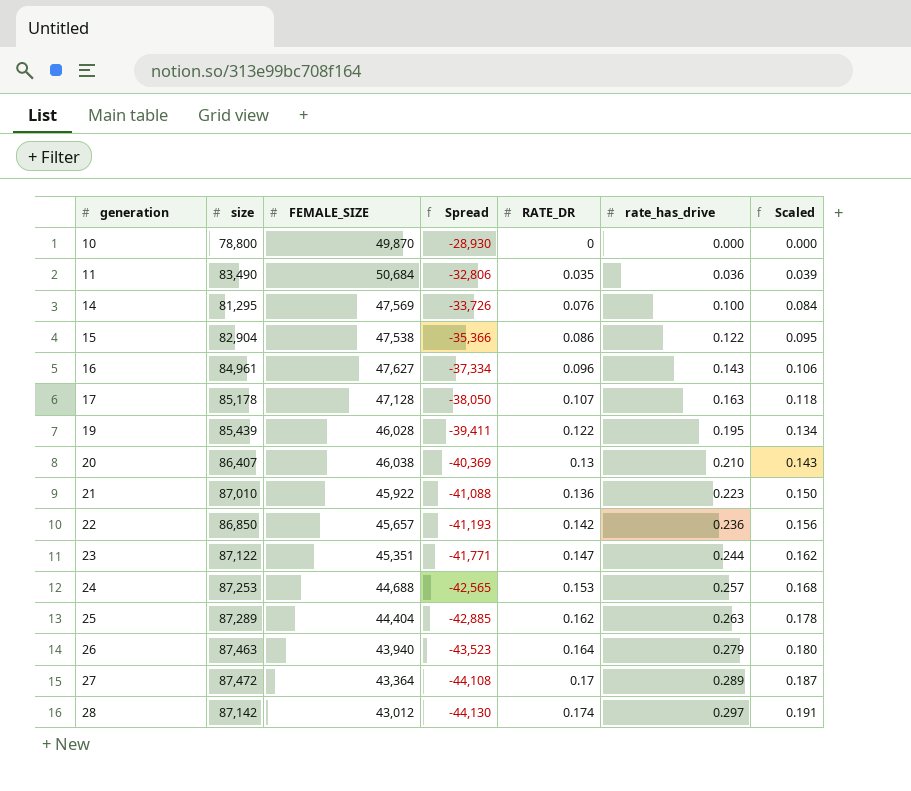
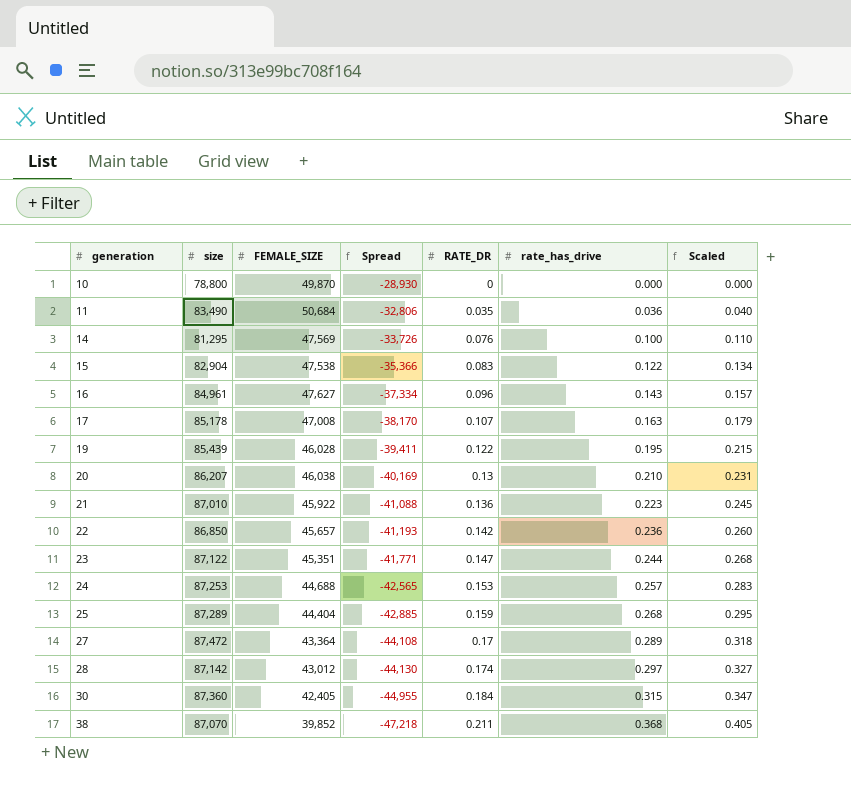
column Scaled | formula: [RATE_DR] * 1.1 -> [rate_has_drive] * 1.1
row 26: 87,463 | 43,940 | -43,523 | 0.164 | 0.279 | 0.180 -> none
15 | RATE_DR: 0.086 -> 0.083
17 | FEMALE_SIZE: 47,128 -> 47,008
17 | Spread: -38,050 -> -38,170
20 | size: 86,407 -> 86,207
20 | Spread: -40,369 -> -40,169
25 | RATE_DR: 0.162 -> 0.159
25 | rate_has_drive: 0.263 -> 0.268
row 30: none -> 87,360 | 42,405 | -44,955 | 0.184 | 0.315 | 0.347
row 38: none -> 87,070 | 39,852 | -47,218 | 0.211 | 0.368 | 0.405

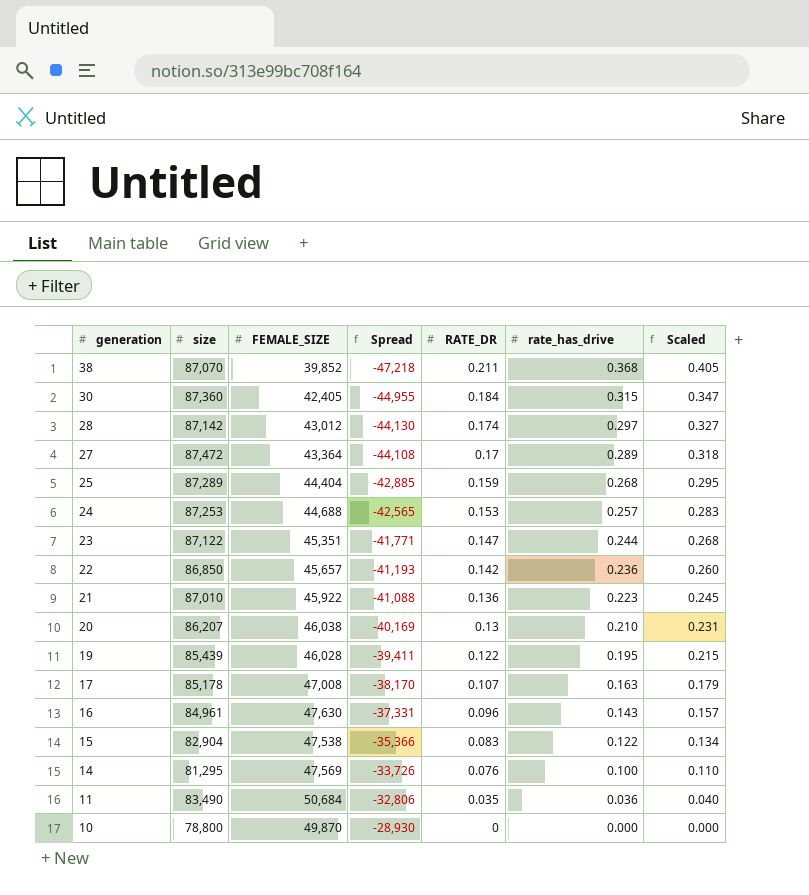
row order: generation ascending -> generation descending
16 | FEMALE_SIZE: 47,627 -> 47,630
16 | Spread: -37,334 -> -37,331

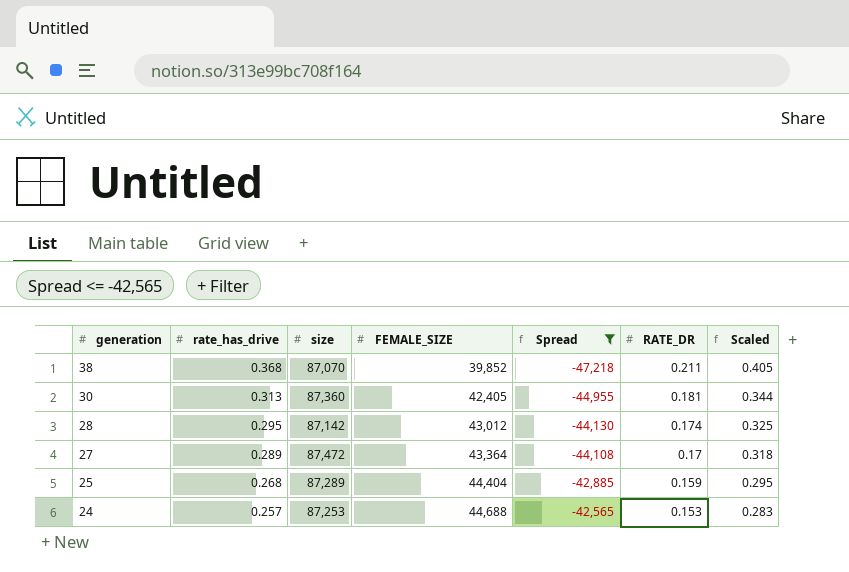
filter: none -> Spread <= -42,565
column rate_has_drive | position: 6 -> 2
30 | rate_has_drive: 0.315 -> 0.313
30 | RATE_DR: 0.184 -> 0.181
30 | Scaled: 0.347 -> 0.344
28 | rate_has_drive: 0.297 -> 0.295
28 | Scaled: 0.327 -> 0.325

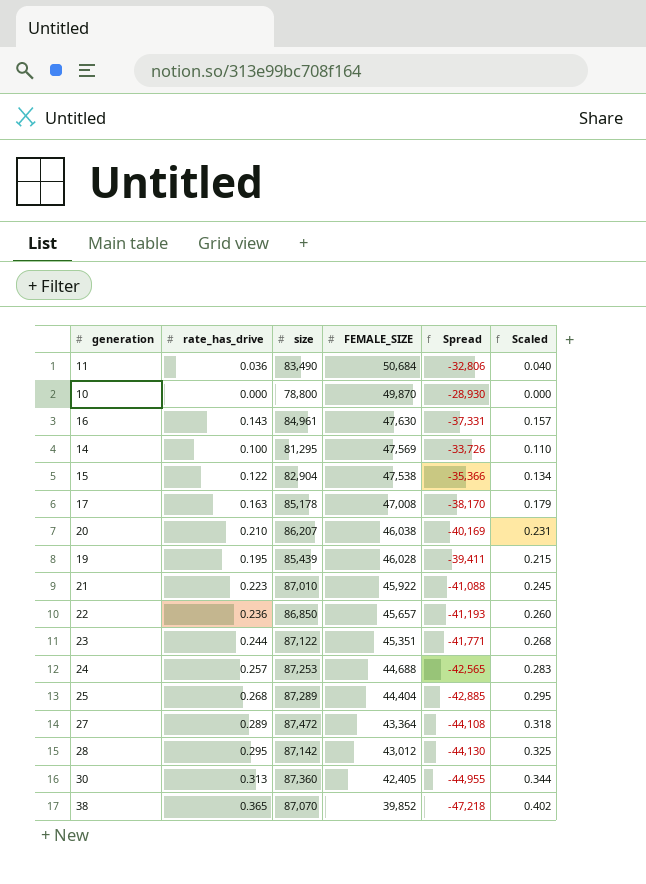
filter: Spread <= -42,565 -> none
row order: generation descending -> FEMALE_SIZE descending
column RATE_DR | position: 6 -> none
38 | rate_has_drive: 0.368 -> 0.365
38 | Scaled: 0.405 -> 0.402

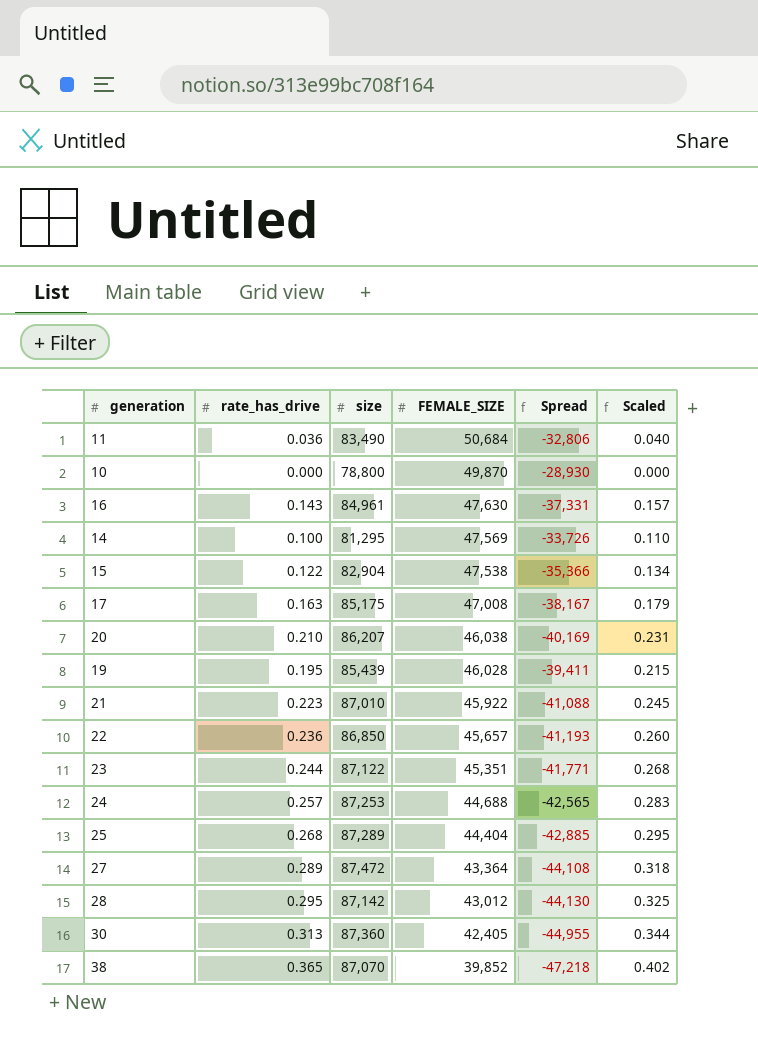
17 | size: 85,178 -> 85,175
17 | Spread: -38,170 -> -38,167

